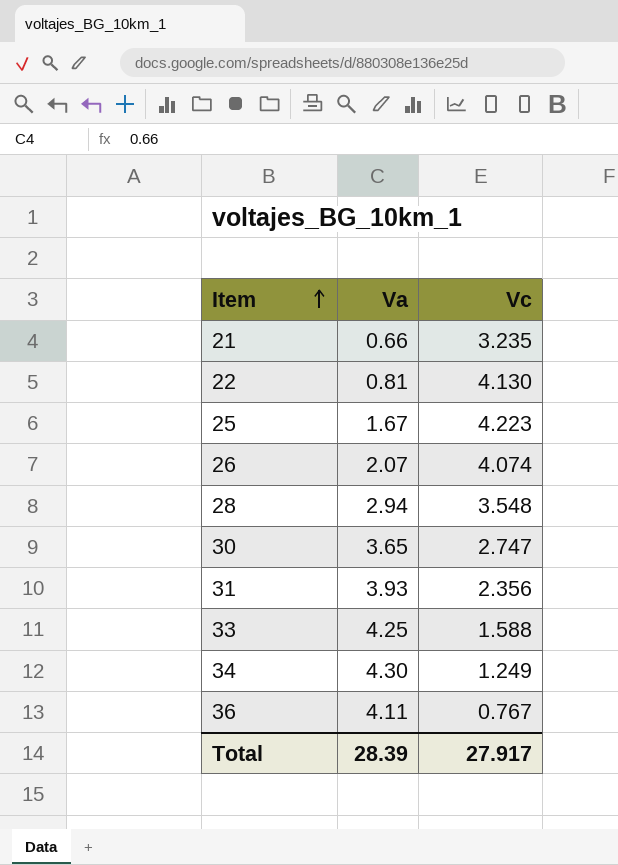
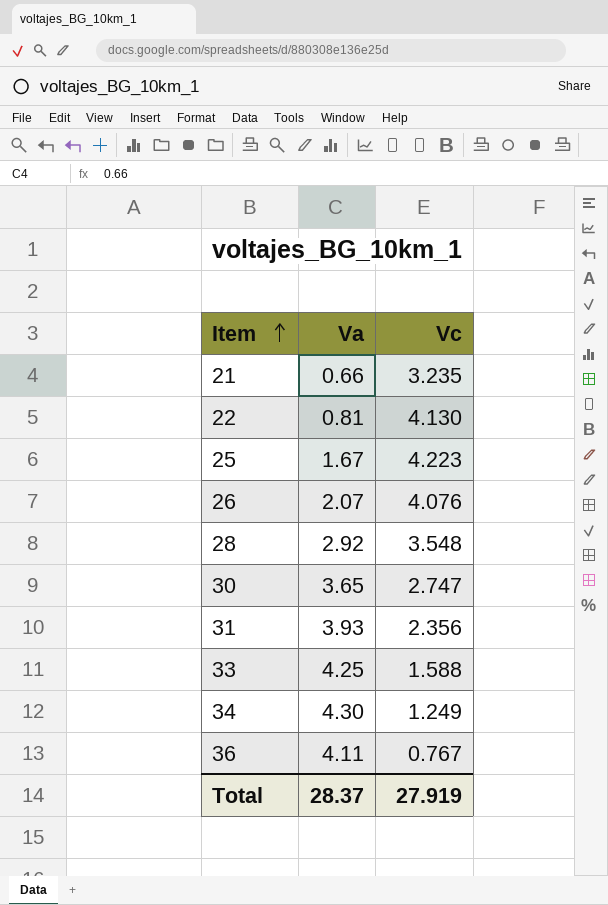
26 | Vc: 4.074 -> 4.076
28 | Va: 2.94 -> 2.92
Total | Va: 28.39 -> 28.37
Total | Vc: 27.917 -> 27.919

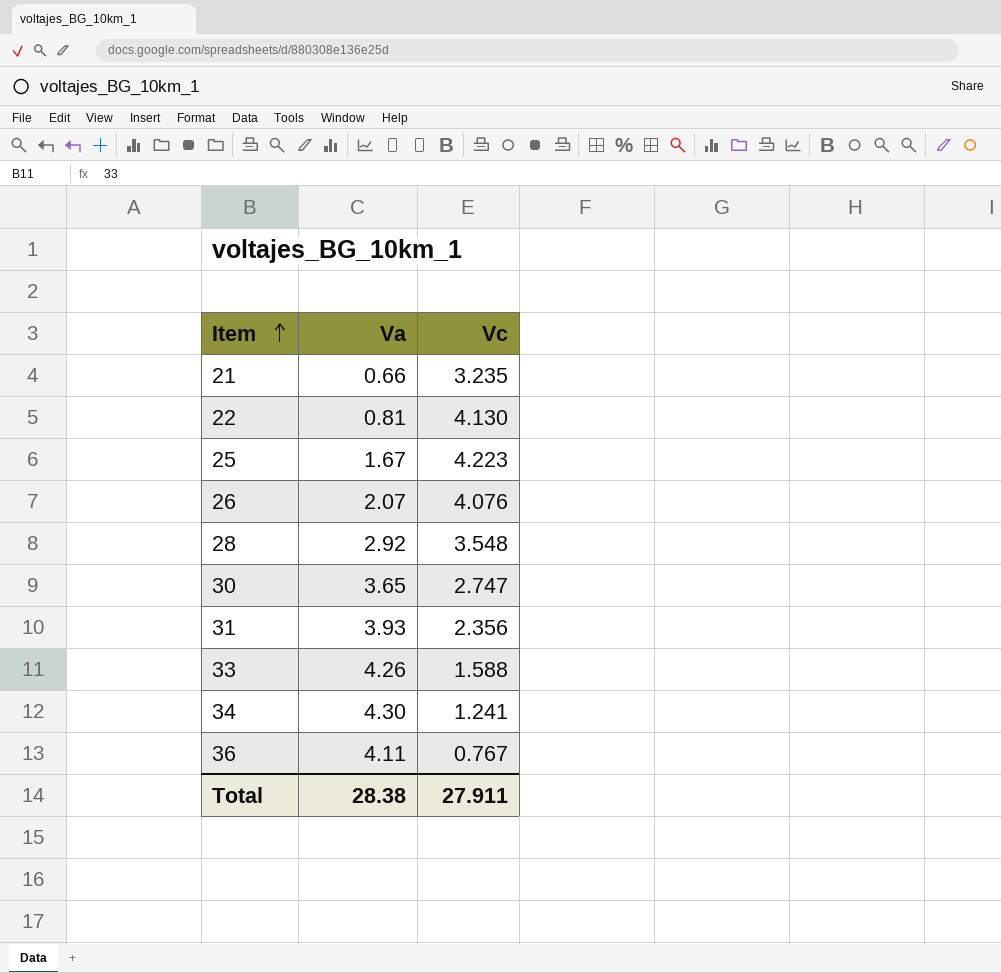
33 | Va: 4.25 -> 4.26
34 | Vc: 1.249 -> 1.241
Total | Va: 28.37 -> 28.38
Total | Vc: 27.919 -> 27.911

